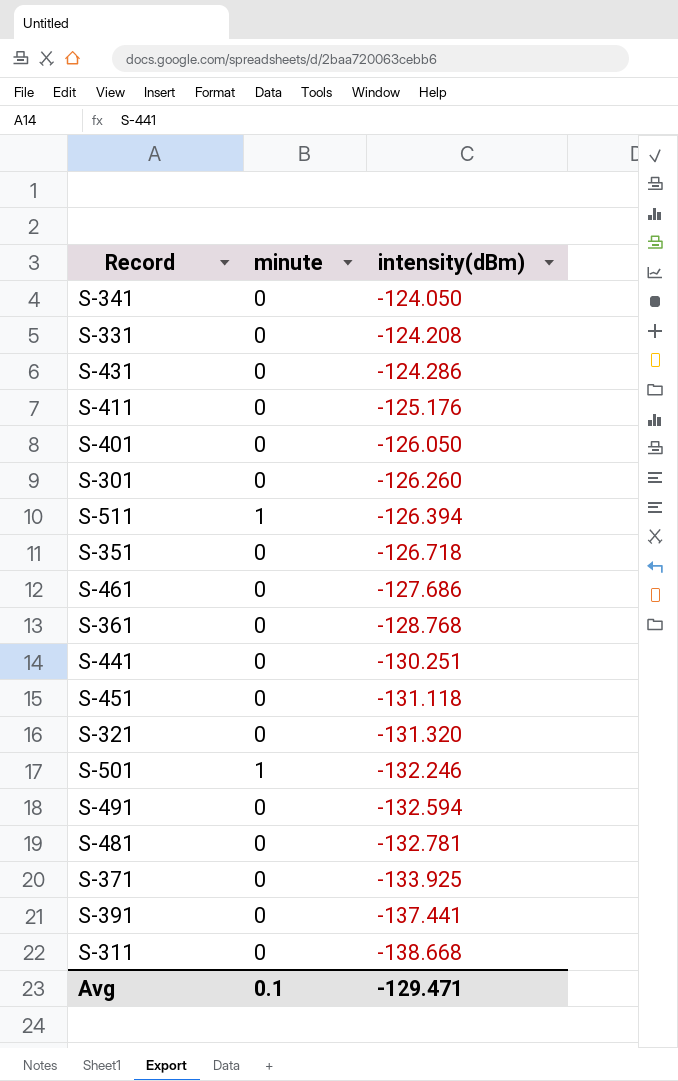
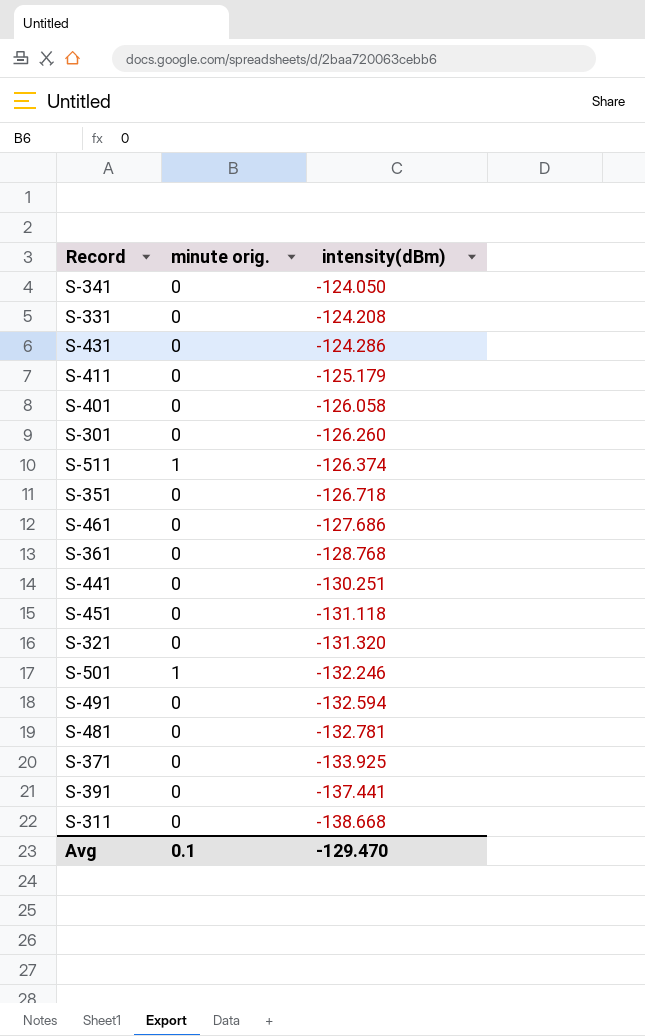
column name: minute -> minute orig.
S-411 | intensity(dBm): -125.176 -> -125.179
S-401 | intensity(dBm): -126.050 -> -126.058
S-511 | intensity(dBm): -126.394 -> -126.374
Avg | intensity(dBm): -129.471 -> -129.470

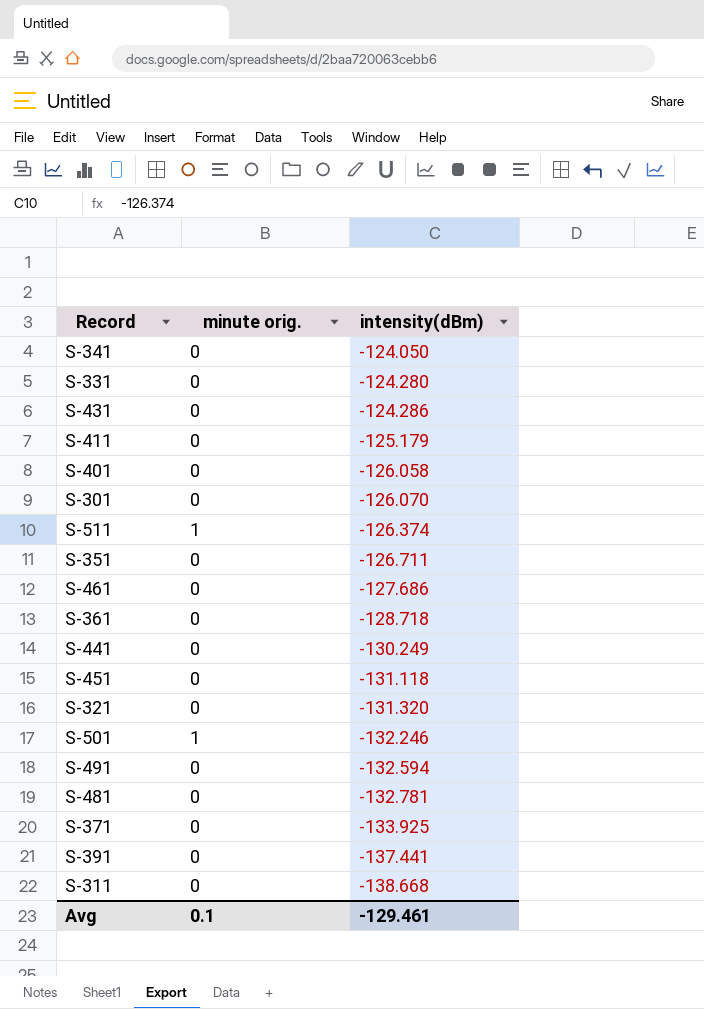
S-331 | intensity(dBm): -124.208 -> -124.280
S-301 | intensity(dBm): -126.260 -> -126.070
S-351 | intensity(dBm): -126.718 -> -126.711
S-361 | intensity(dBm): -128.768 -> -128.718
S-441 | intensity(dBm): -130.251 -> -130.249
Avg | intensity(dBm): -129.470 -> -129.461

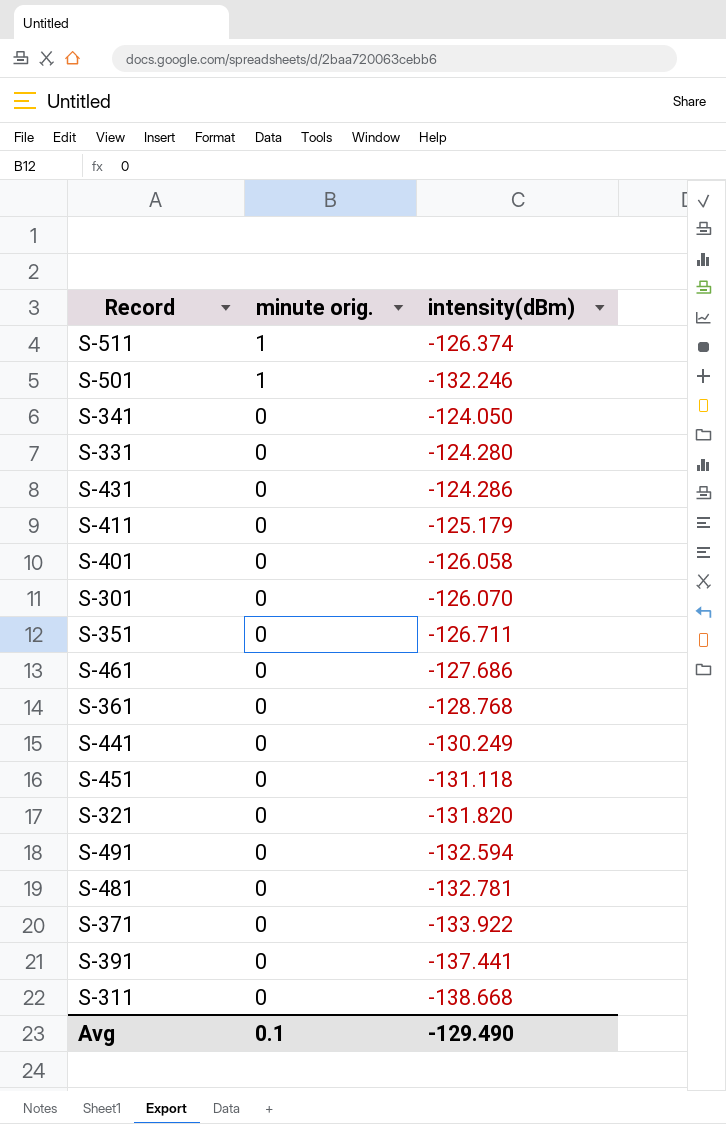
row order: intensity(dBm) descending -> minute orig. descending
S-361 | intensity(dBm): -128.718 -> -128.768
S-321 | intensity(dBm): -131.320 -> -131.820
S-371 | intensity(dBm): -133.925 -> -133.922
Avg | intensity(dBm): -129.461 -> -129.490

